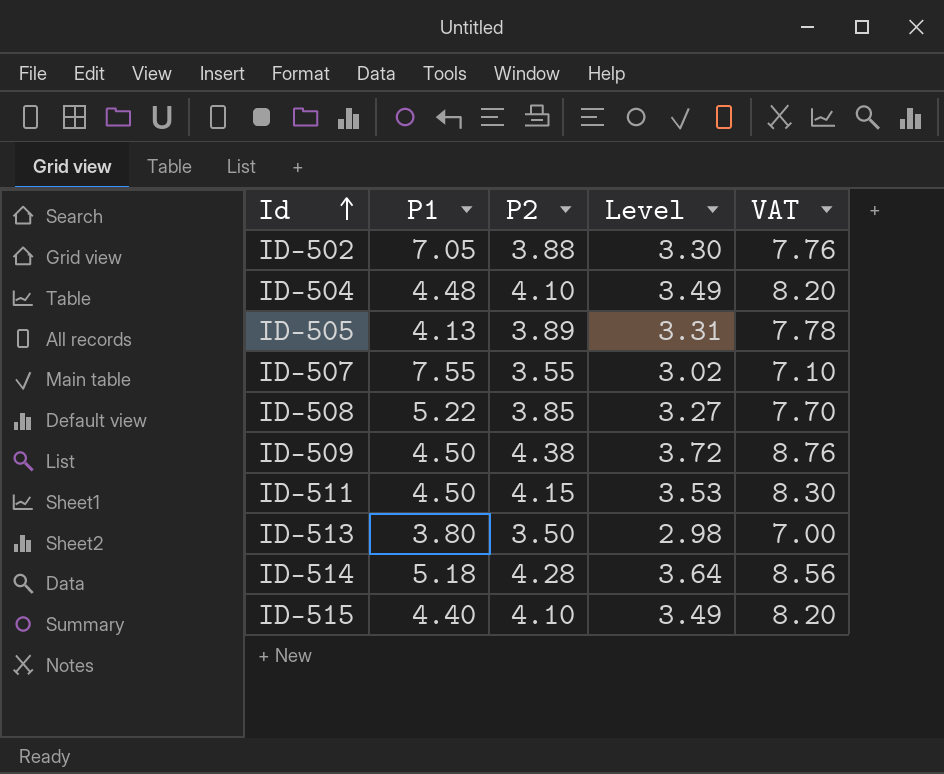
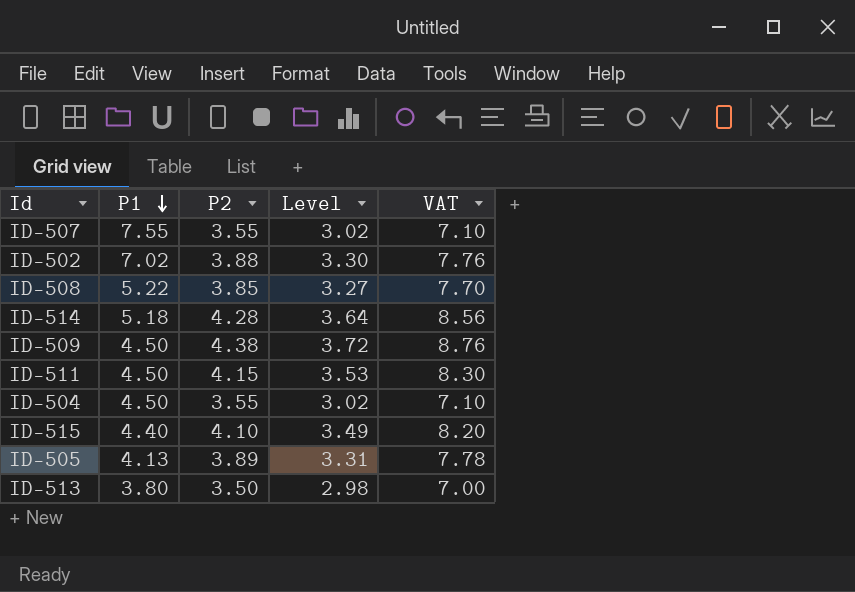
row order: Id ascending -> P1 descending
ID-502 | P1: 7.05 -> 7.02
ID-504 | P1: 4.48 -> 4.50
ID-504 | P2: 4.10 -> 3.55
ID-504 | Level: 3.49 -> 3.02
ID-504 | VAT: 8.20 -> 7.10

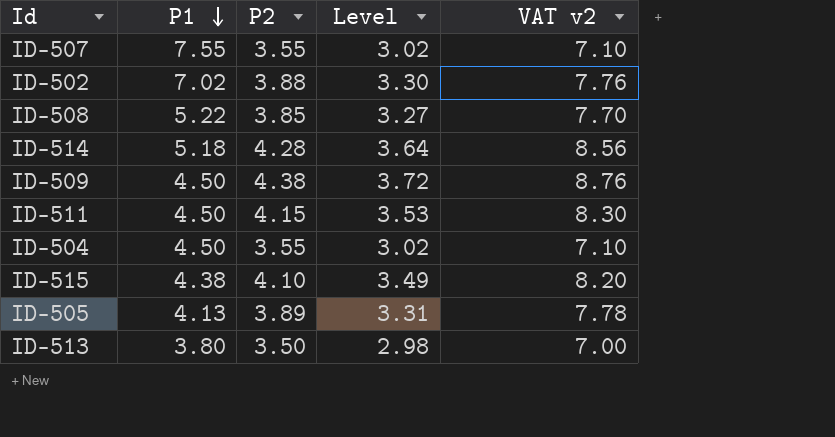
column name: VAT -> VAT v2
ID-515 | P1: 4.40 -> 4.38

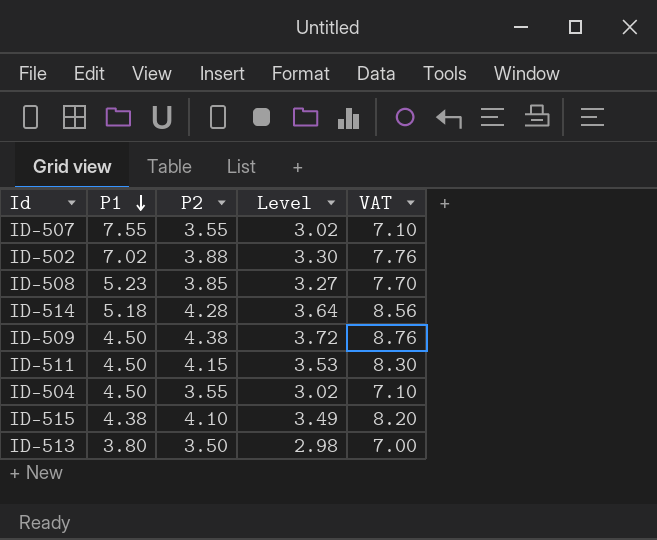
column name: VAT v2 -> VAT
row ID-505: 4.13 | 3.89 | 3.31 | 7.78 -> none
ID-508 | P1: 5.22 -> 5.23

